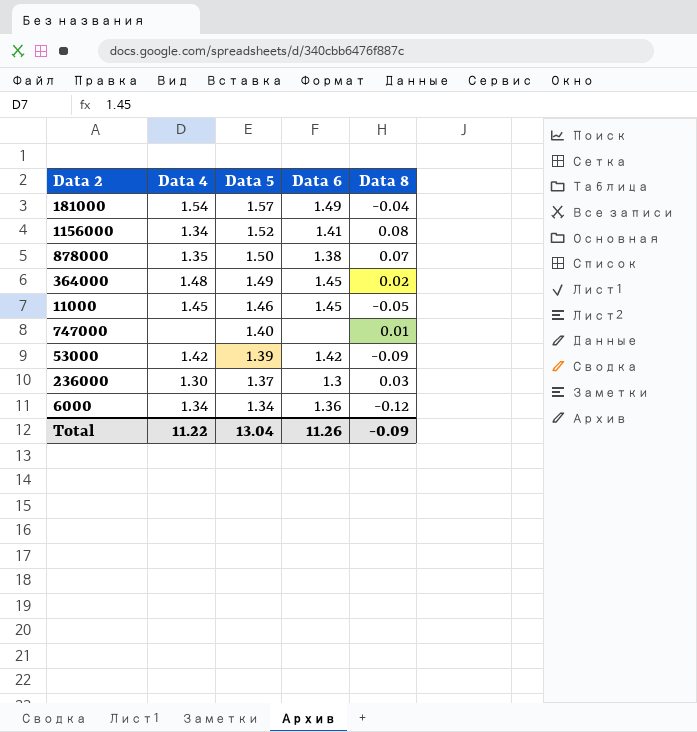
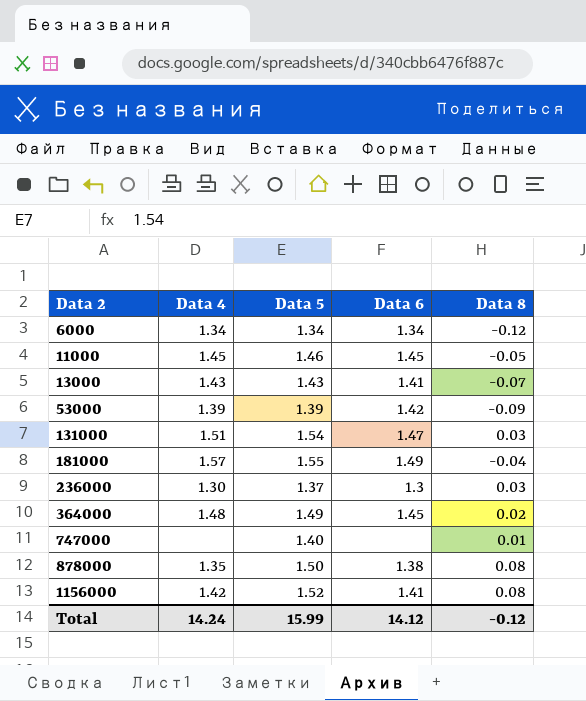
row order: Data 5 descending -> Data 2 ascending
6000 | Data 6: 1.36 -> 1.34
row 13000: none -> 1.43 | 1.43 | 1.41 | -0.07
53000 | Data 4: 1.42 -> 1.39
row 131000: none -> 1.51 | 1.54 | 1.47 | 0.03
181000 | Data 4: 1.54 -> 1.57
181000 | Data 5: 1.57 -> 1.55
878000 | Data 8: 0.07 -> 0.08
1156000 | Data 4: 1.34 -> 1.42
Total | Data 4: 11.22 -> 14.24
Total | Data 5: 13.04 -> 15.99
Total | Data 6: 11.26 -> 14.12
Total | Data 8: -0.09 -> -0.12

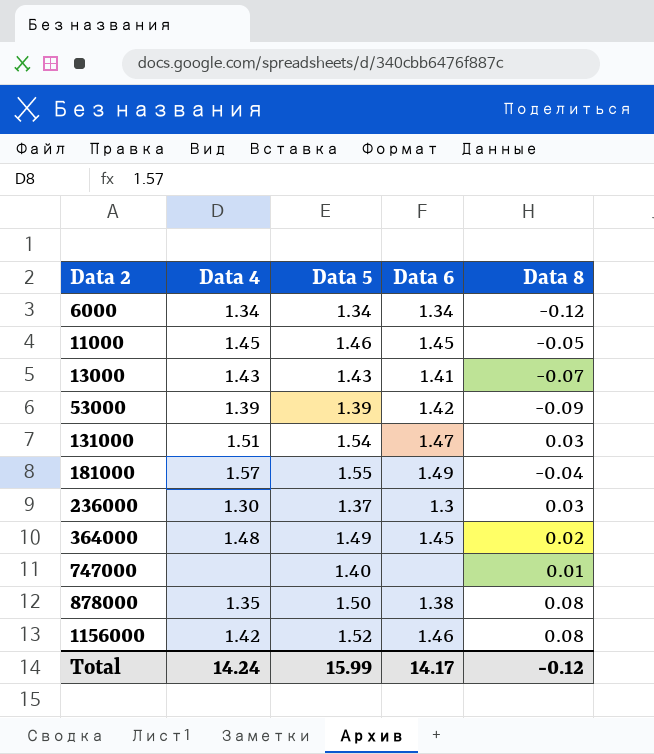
1156000 | Data 6: 1.41 -> 1.46
Total | Data 6: 14.12 -> 14.17

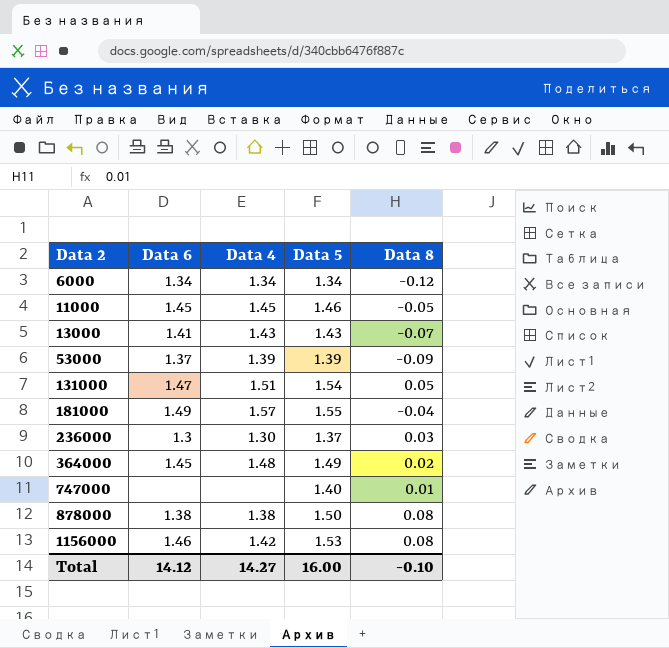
column Data 6 | position: 4 -> 2
53000 | Data 6: 1.42 -> 1.37
131000 | Data 8: 0.03 -> 0.05
878000 | Data 4: 1.35 -> 1.38
1156000 | Data 5: 1.52 -> 1.53
Total | Data 6: 14.17 -> 14.12
Total | Data 4: 14.24 -> 14.27
Total | Data 5: 15.99 -> 16.00
Total | Data 8: -0.12 -> -0.10

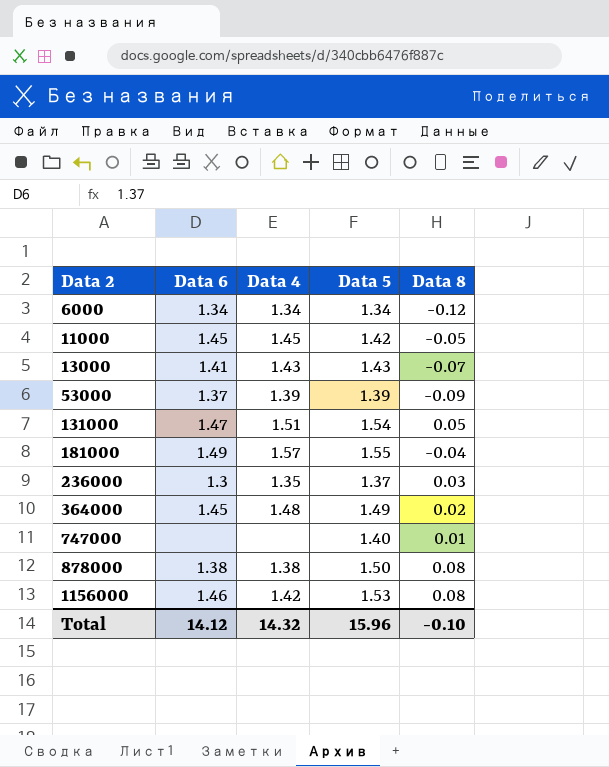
11000 | Data 5: 1.46 -> 1.42
236000 | Data 4: 1.30 -> 1.35
Total | Data 4: 14.27 -> 14.32
Total | Data 5: 16.00 -> 15.96

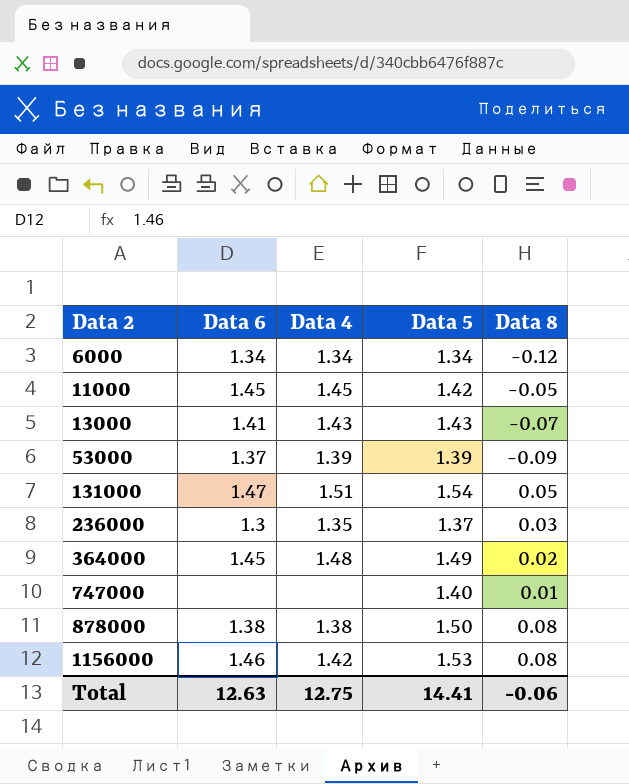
row 181000: 1.49 | 1.57 | 1.55 | -0.04 -> none
Total | Data 6: 14.12 -> 12.63
Total | Data 4: 14.32 -> 12.75
Total | Data 5: 15.96 -> 14.41
Total | Data 8: -0.10 -> -0.06

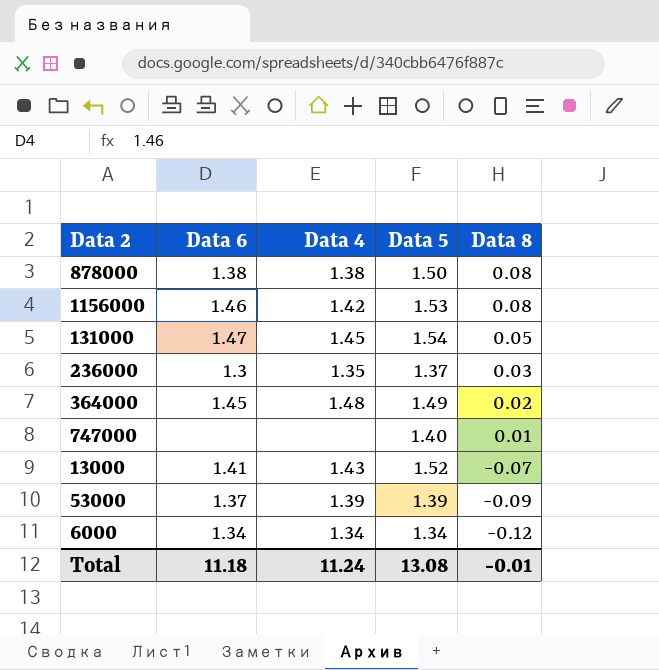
row order: Data 2 ascending -> Data 8 descending
row 11000: 1.45 | 1.45 | 1.42 | -0.05 -> none
131000 | Data 4: 1.51 -> 1.45
13000 | Data 5: 1.43 -> 1.52
Total | Data 6: 12.63 -> 11.18
Total | Data 4: 12.75 -> 11.24
Total | Data 5: 14.41 -> 13.08
Total | Data 8: -0.06 -> -0.01

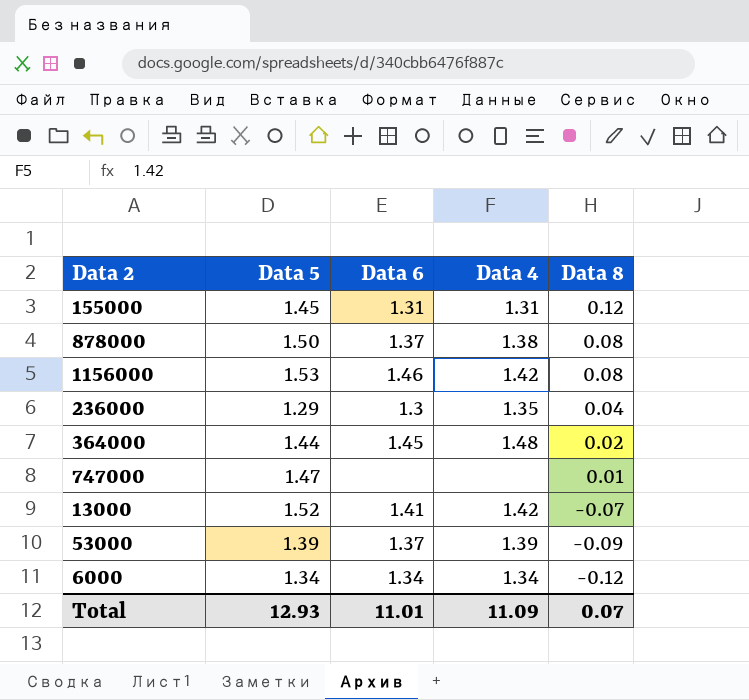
column Data 5 | position: 4 -> 2
row 131000: 1.47 | 1.45 | 1.54 | 0.05 -> none
row 155000: none -> 1.45 | 1.31 | 1.31 | 0.12
878000 | Data 6: 1.38 -> 1.37
236000 | Data 5: 1.37 -> 1.29
236000 | Data 8: 0.03 -> 0.04
364000 | Data 5: 1.49 -> 1.44
747000 | Data 5: 1.40 -> 1.47
13000 | Data 4: 1.43 -> 1.42
Total | Data 5: 13.08 -> 12.93
Total | Data 6: 11.18 -> 11.01
Total | Data 4: 11.24 -> 11.09
Total | Data 8: -0.01 -> 0.07

